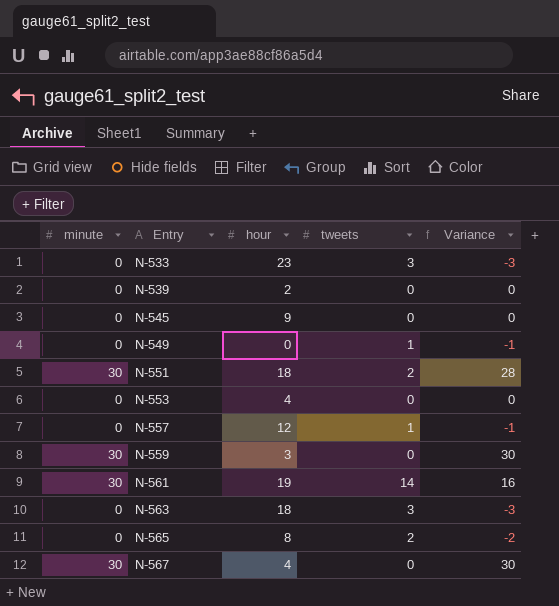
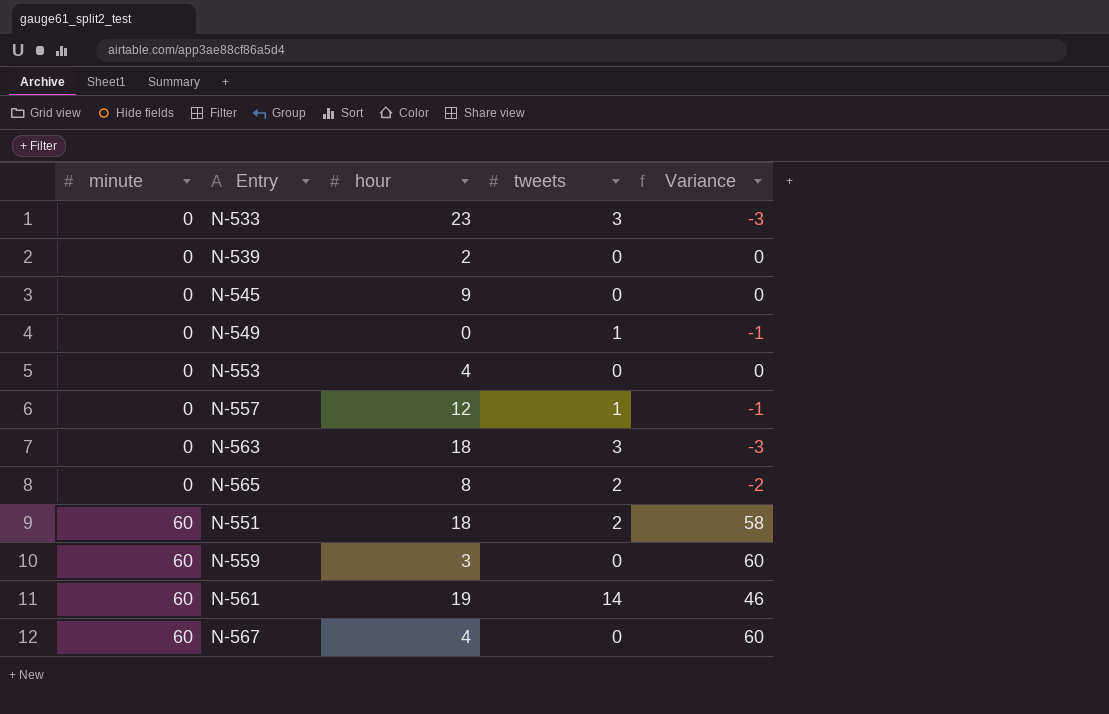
row order: Entry ascending -> minute ascending
N-551 | minute: 30 -> 60
N-551 | Variance: 28 -> 58
N-559 | minute: 30 -> 60
N-559 | Variance: 30 -> 60
N-561 | minute: 30 -> 60
N-561 | Variance: 16 -> 46
N-567 | minute: 30 -> 60
N-567 | Variance: 30 -> 60

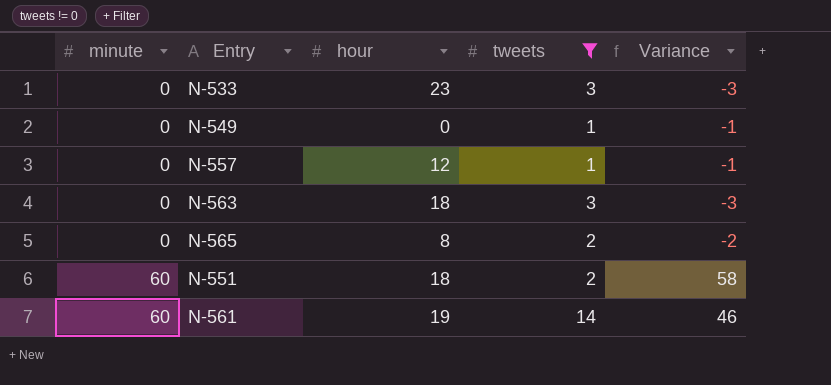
filter: none -> tweets != 0

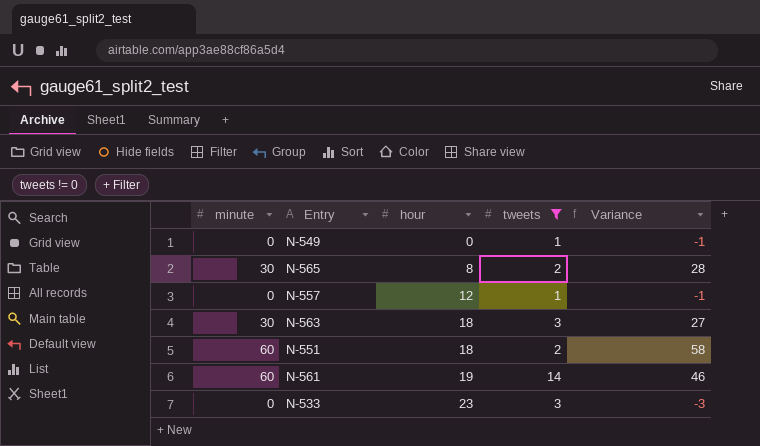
row order: minute ascending -> hour ascending
N-565 | minute: 0 -> 30
N-565 | Variance: -2 -> 28
N-563 | minute: 0 -> 30
N-563 | Variance: -3 -> 27

